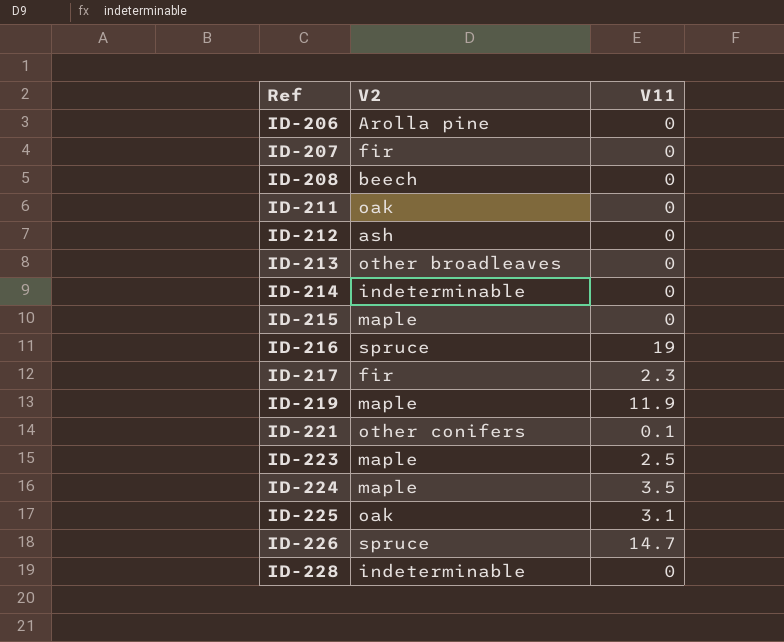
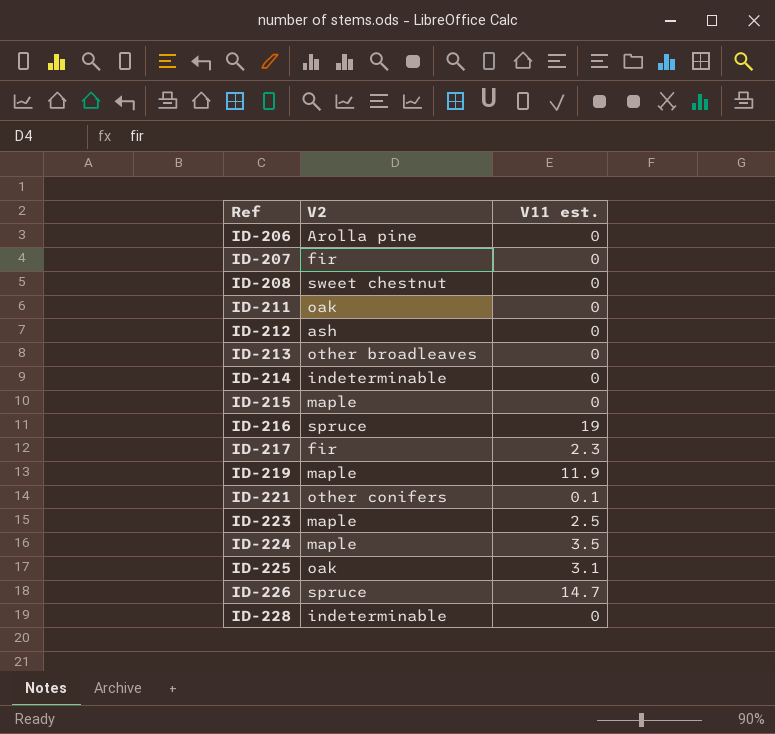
column name: V11 -> V11 est.
ID-208 | V2: beech -> sweet chestnut

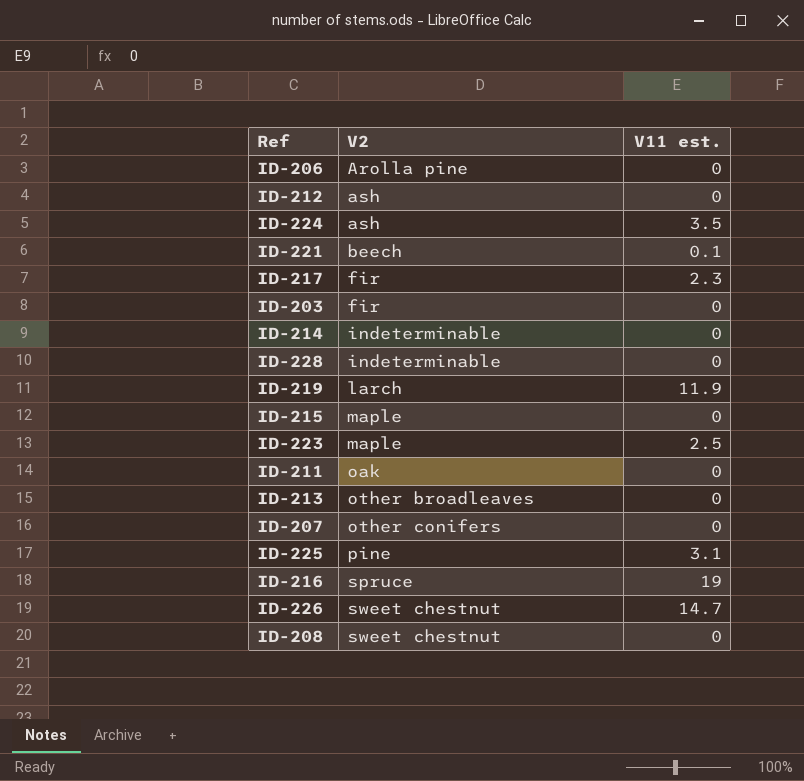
row order: Ref ascending -> V2 ascending
ID-224 | V2: maple -> ash
ID-221 | V2: other conifers -> beech
row ID-203: none -> fir | 0
ID-219 | V2: maple -> larch
ID-207 | V2: fir -> other conifers
ID-225 | V2: oak -> pine
ID-226 | V2: spruce -> sweet chestnut

